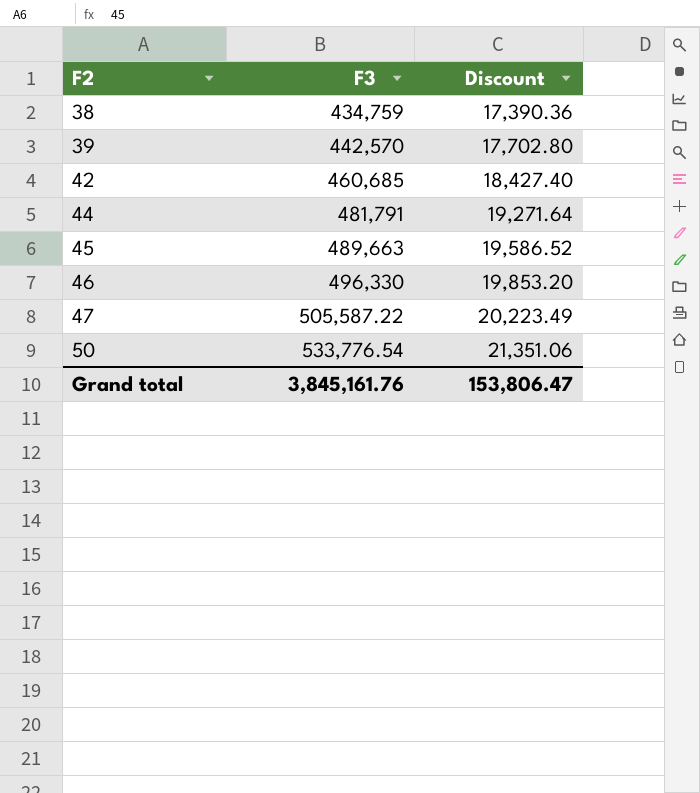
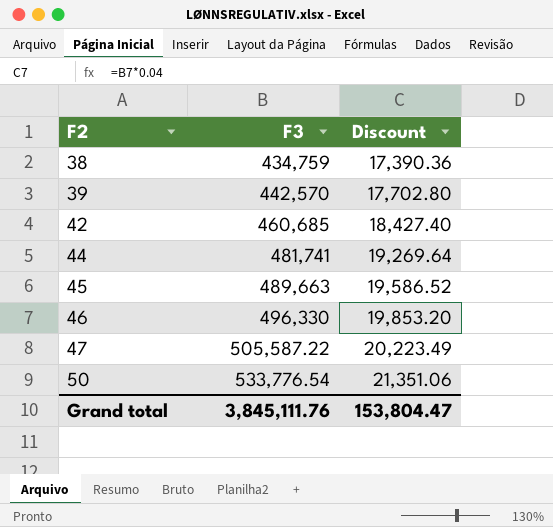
44 | F3: 481,791 -> 481,741
44 | Discount: 19,271.64 -> 19,269.64
Grand total | F3: 3,845,161.76 -> 3,845,111.76
Grand total | Discount: 153,806.47 -> 153,804.47

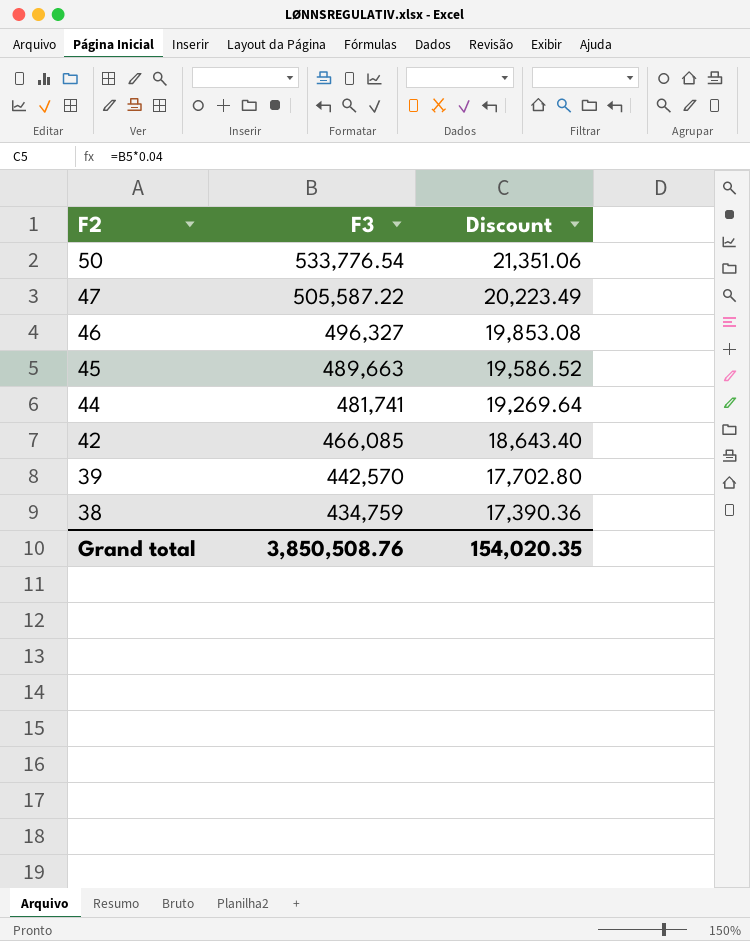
row order: F2 ascending -> F2 descending
46 | F3: 496,330 -> 496,327
46 | Discount: 19,853.20 -> 19,853.08
42 | F3: 460,685 -> 466,085
42 | Discount: 18,427.40 -> 18,643.40
Grand total | F3: 3,845,111.76 -> 3,850,508.76
Grand total | Discount: 153,804.47 -> 154,020.35

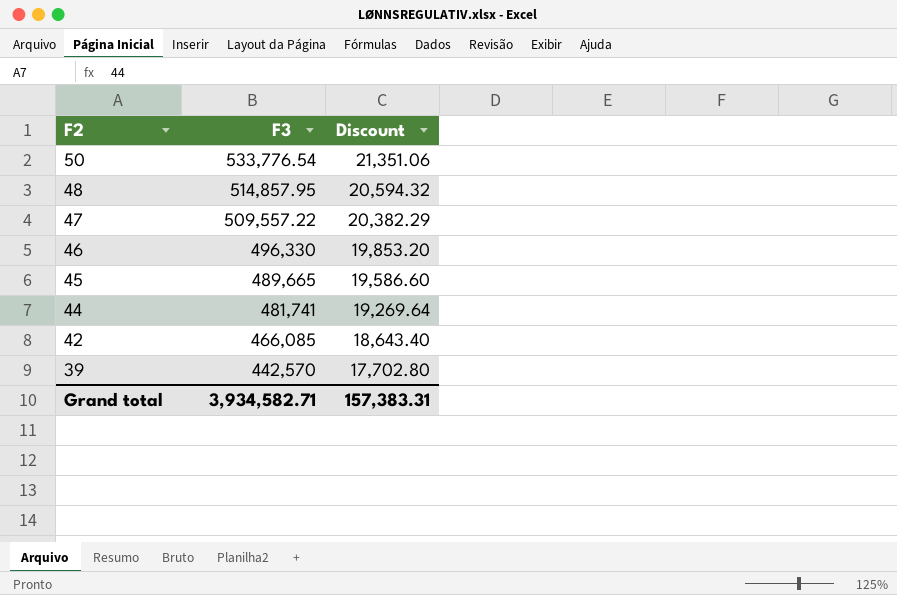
row 38: 434,759 | 17,390.36 -> none
row 48: none -> 514,857.95 | 20,594.32
47 | F3: 505,587.22 -> 509,557.22
47 | Discount: 20,223.49 -> 20,382.29
46 | F3: 496,327 -> 496,330
46 | Discount: 19,853.08 -> 19,853.20
45 | F3: 489,663 -> 489,665
45 | Discount: 19,586.52 -> 19,586.60
Grand total | F3: 3,850,508.76 -> 3,934,582.71
Grand total | Discount: 154,020.35 -> 157,383.31

